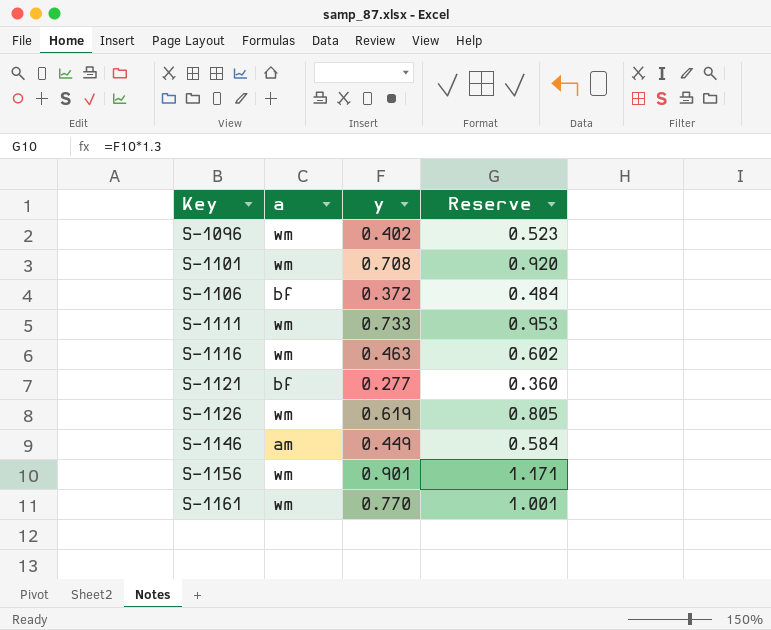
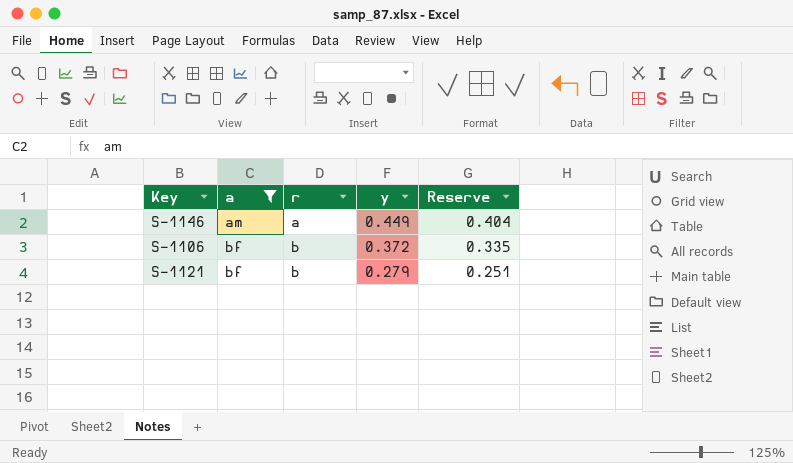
filter: none -> a != wm
row order: Key ascending -> a ascending
column r | position: none -> 3
column Reserve | formula: [y] * 1.3 -> [y] * 0.9
S-1121 | y: 0.277 -> 0.279

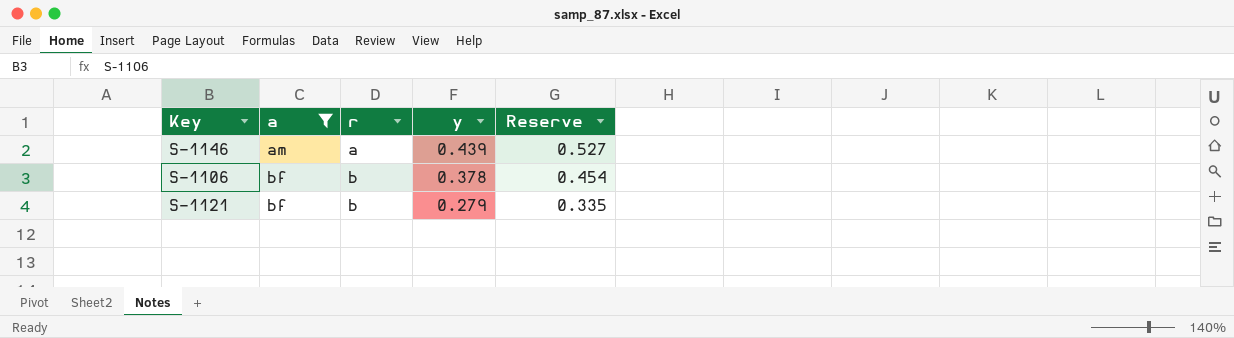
column Reserve | formula: [y] * 0.9 -> [y] * 1.2
S-1146 | y: 0.449 -> 0.439
S-1106 | y: 0.372 -> 0.378

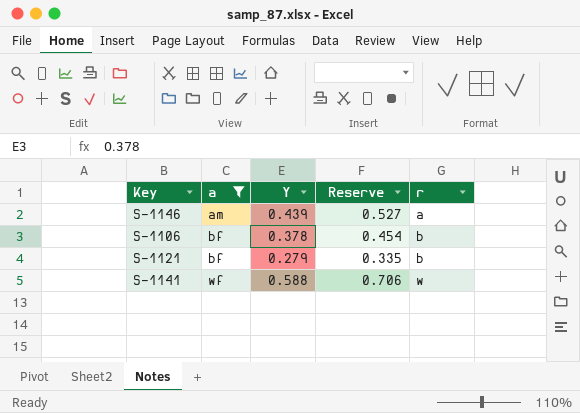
column name: y -> Y
column r | position: 3 -> 5
row S-1141: none -> wf | 0.588 | 0.706 | w

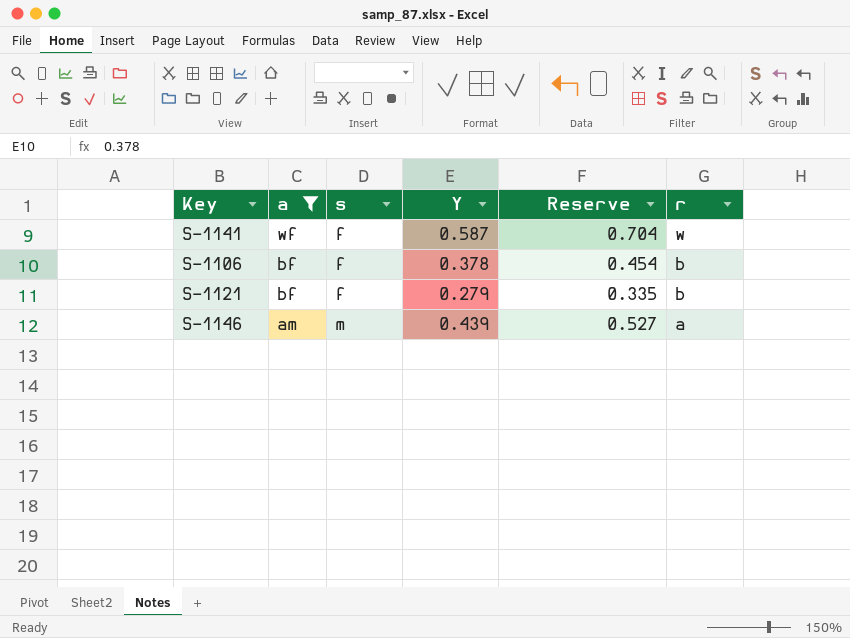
row order: a ascending -> a descending
column s | position: none -> 3
S-1141 | Y: 0.588 -> 0.587
S-1141 | Reserve: 0.706 -> 0.704

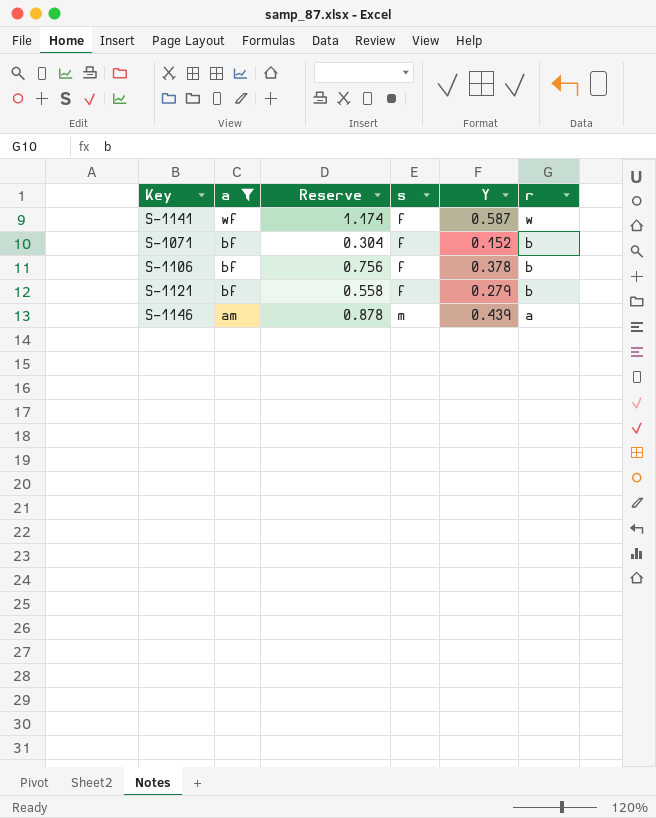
column Reserve | formula: [Y] * 1.2 -> [Y] * 2
column Reserve | position: 5 -> 3
row S-1071: none -> bf | 0.304 | f | 0.152 | b

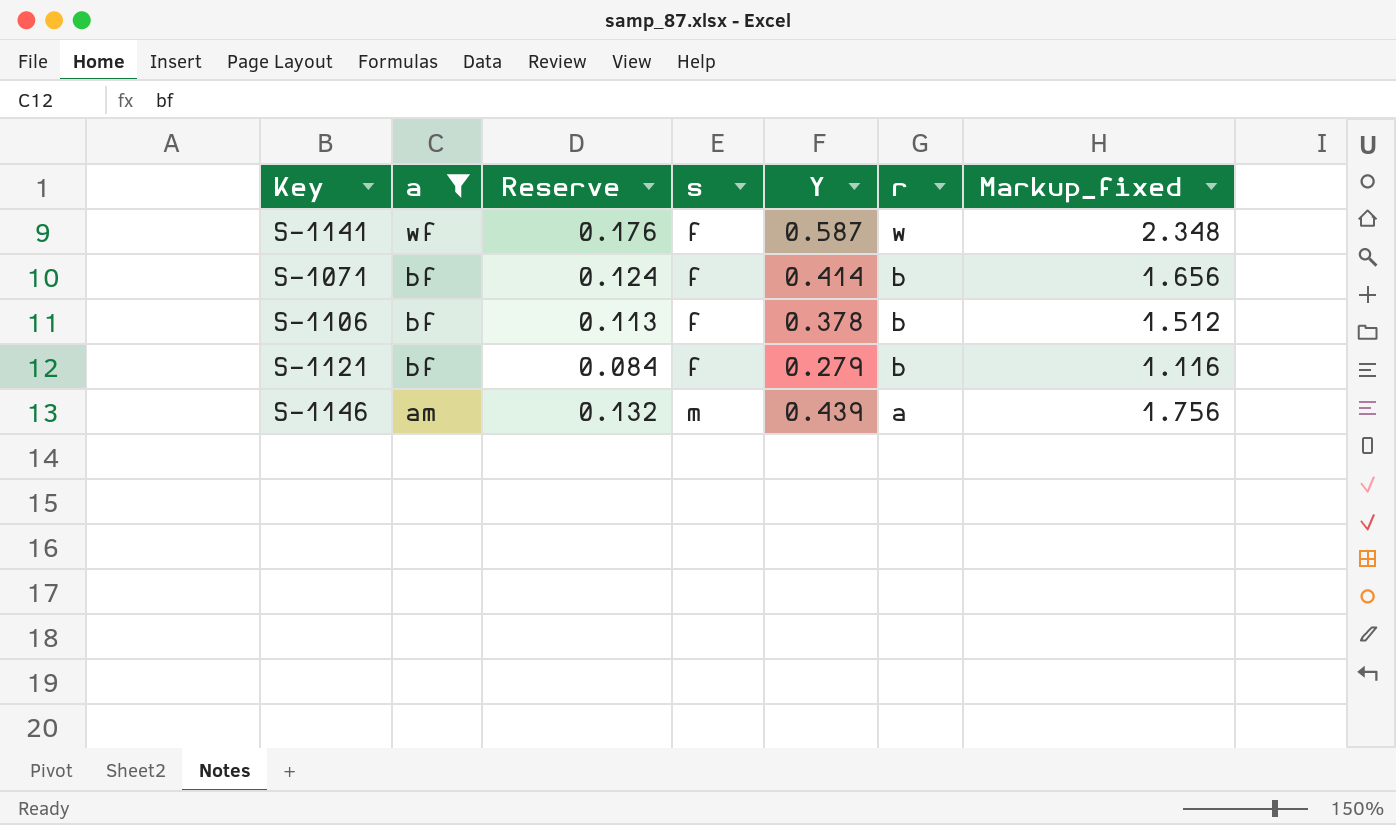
column Reserve | formula: [Y] * 2 -> [Y] * 0.3
column Markup_fixed | formula: none -> [Y] * 4
S-1071 | Y: 0.152 -> 0.414

